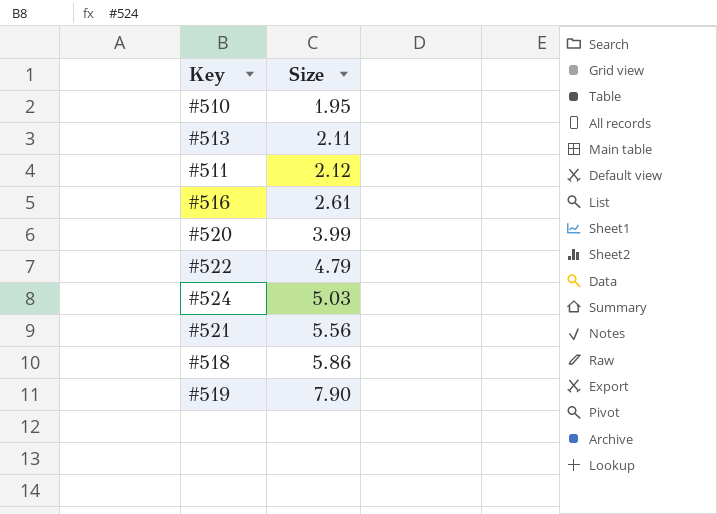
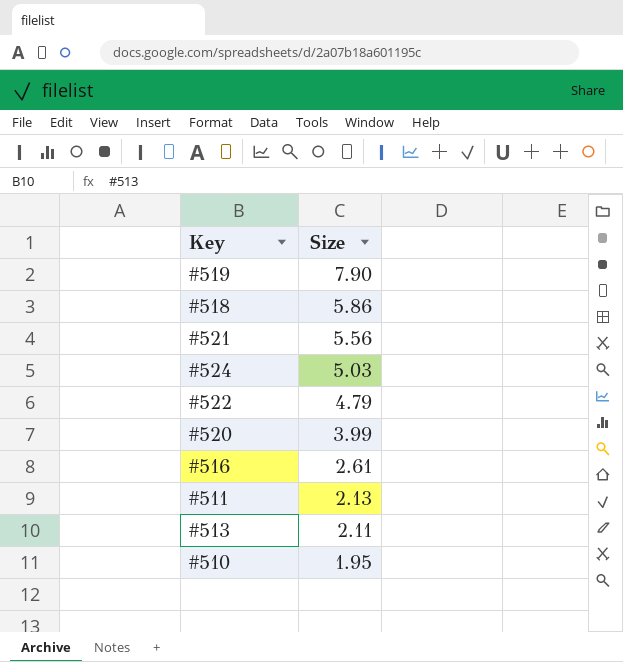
row order: Size ascending -> Size descending
#511 | Size: 2.12 -> 2.13

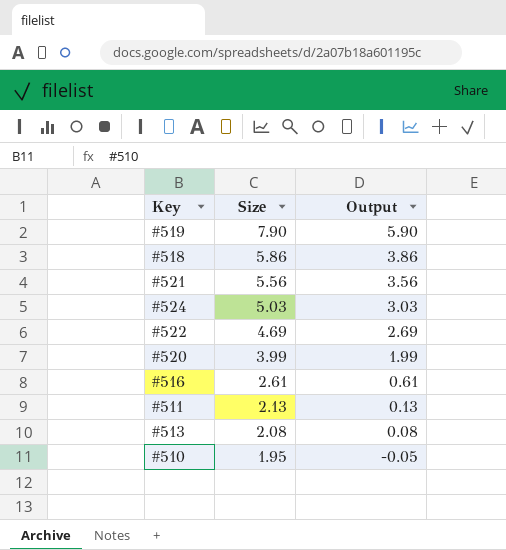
column Output | formula: none -> [Size] - 2
#522 | Size: 4.79 -> 4.69
#513 | Size: 2.11 -> 2.08

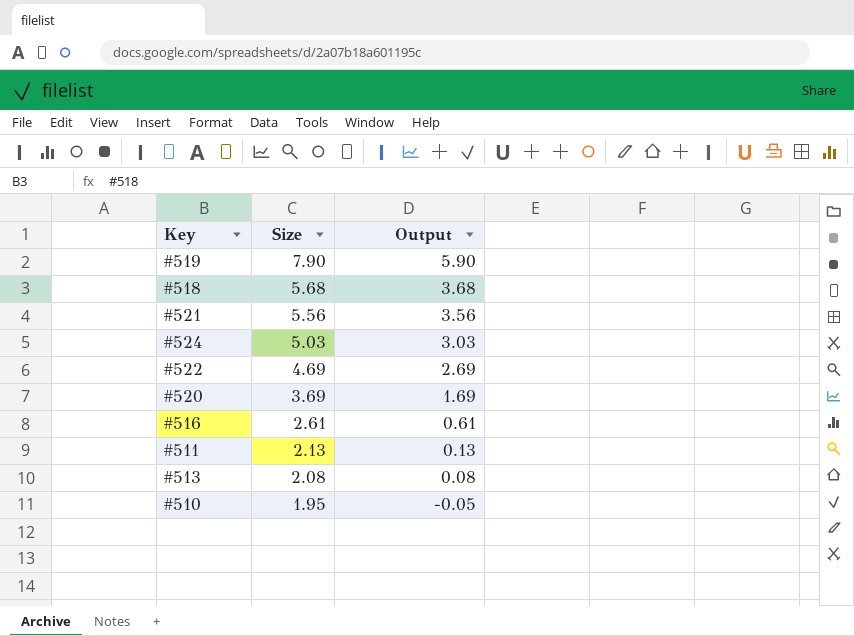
#518 | Size: 5.86 -> 5.68
#518 | Output: 3.86 -> 3.68
#520 | Size: 3.99 -> 3.69
#520 | Output: 1.99 -> 1.69

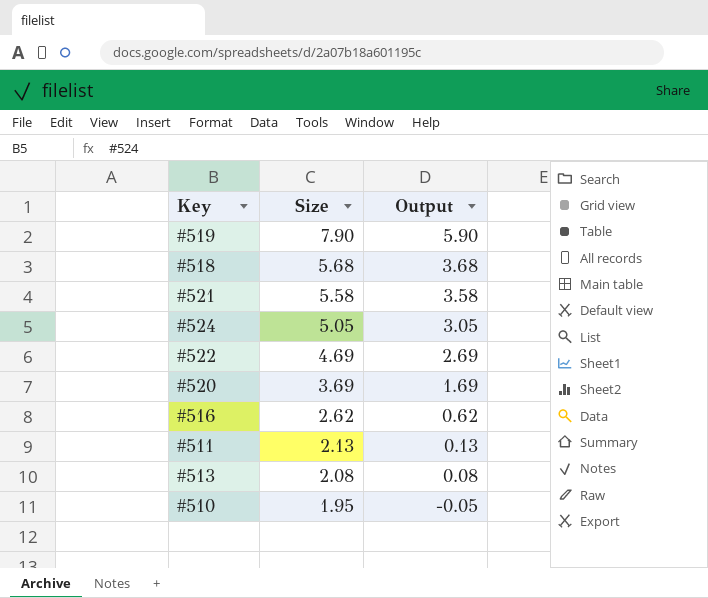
#521 | Size: 5.56 -> 5.58
#521 | Output: 3.56 -> 3.58
#524 | Size: 5.03 -> 5.05
#524 | Output: 3.03 -> 3.05
#516 | Size: 2.61 -> 2.62
#516 | Output: 0.61 -> 0.62

